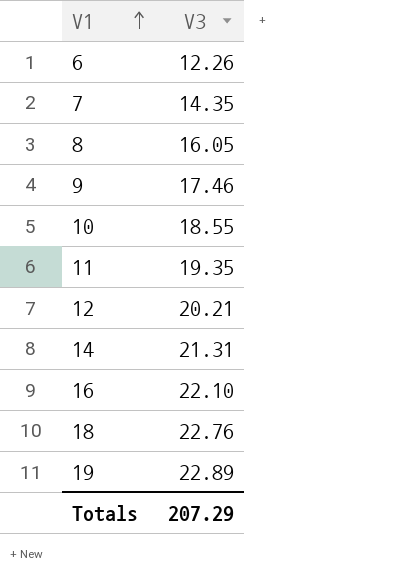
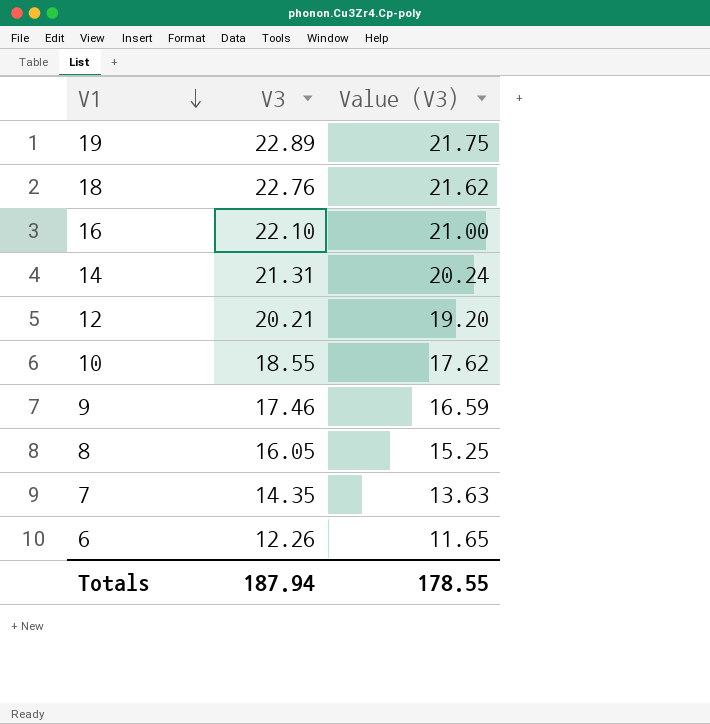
row order: V1 ascending -> V1 descending
column Value (V3) | formula: none -> [V3] * 0.95
row 11: 19.35 -> none
Totals | V3: 207.29 -> 187.94

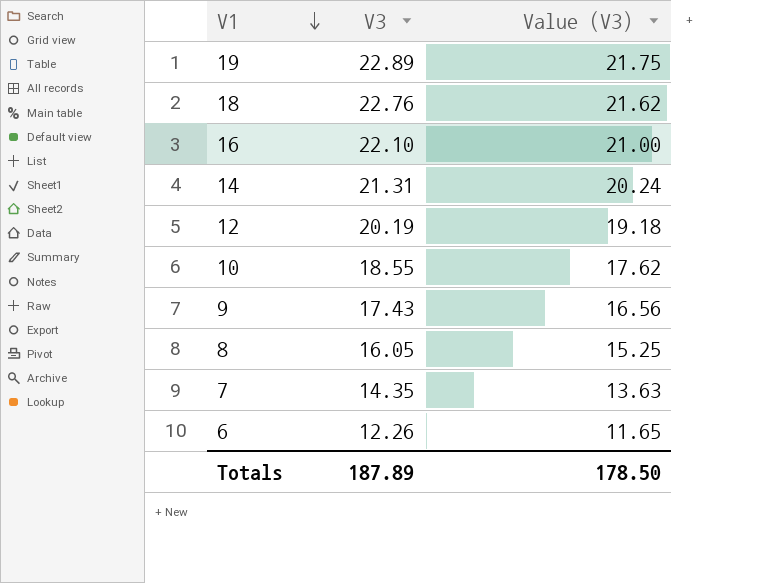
12 | V3: 20.21 -> 20.19
12 | Value (V3): 19.20 -> 19.18
9 | V3: 17.46 -> 17.43
9 | Value (V3): 16.59 -> 16.56
Totals | V3: 187.94 -> 187.89
Totals | Value (V3): 178.55 -> 178.50

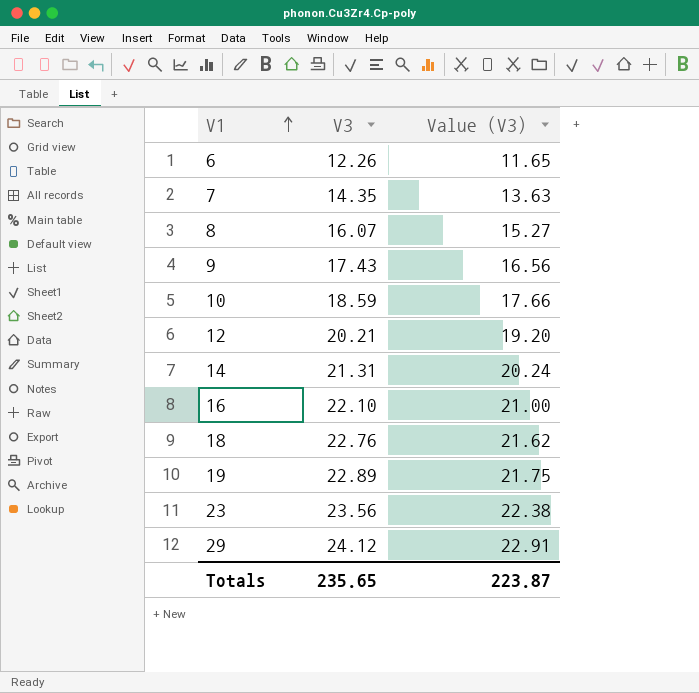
row order: V1 descending -> V1 ascending
8 | V3: 16.05 -> 16.07
8 | Value (V3): 15.25 -> 15.27
10 | V3: 18.55 -> 18.59
10 | Value (V3): 17.62 -> 17.66
12 | V3: 20.19 -> 20.21
12 | Value (V3): 19.18 -> 19.20
row 23: none -> 23.56 | 22.38
row 29: none -> 24.12 | 22.91
Totals | V3: 187.89 -> 235.65
Totals | Value (V3): 178.50 -> 223.87

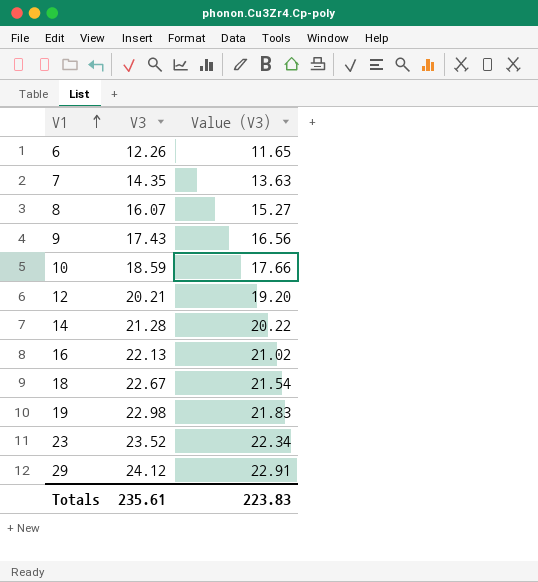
14 | V3: 21.31 -> 21.28
14 | Value (V3): 20.24 -> 20.22
16 | V3: 22.10 -> 22.13
16 | Value (V3): 21.00 -> 21.02
18 | V3: 22.76 -> 22.67
18 | Value (V3): 21.62 -> 21.54
19 | V3: 22.89 -> 22.98
19 | Value (V3): 21.75 -> 21.83
23 | V3: 23.56 -> 23.52
23 | Value (V3): 22.38 -> 22.34
Totals | V3: 235.65 -> 235.61
Totals | Value (V3): 223.87 -> 223.83

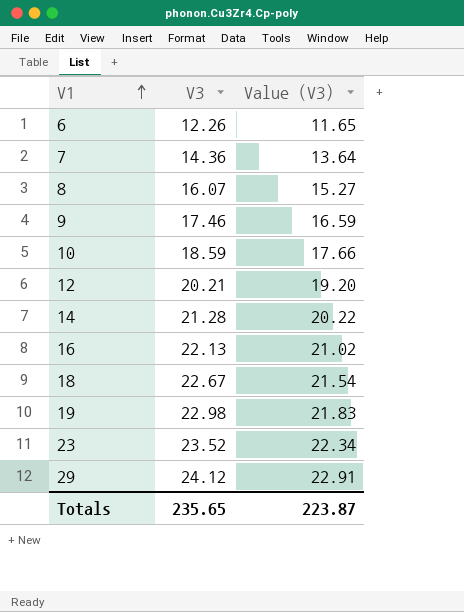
7 | V3: 14.35 -> 14.36
7 | Value (V3): 13.63 -> 13.64
9 | V3: 17.43 -> 17.46
9 | Value (V3): 16.56 -> 16.59
Totals | V3: 235.61 -> 235.65
Totals | Value (V3): 223.83 -> 223.87

